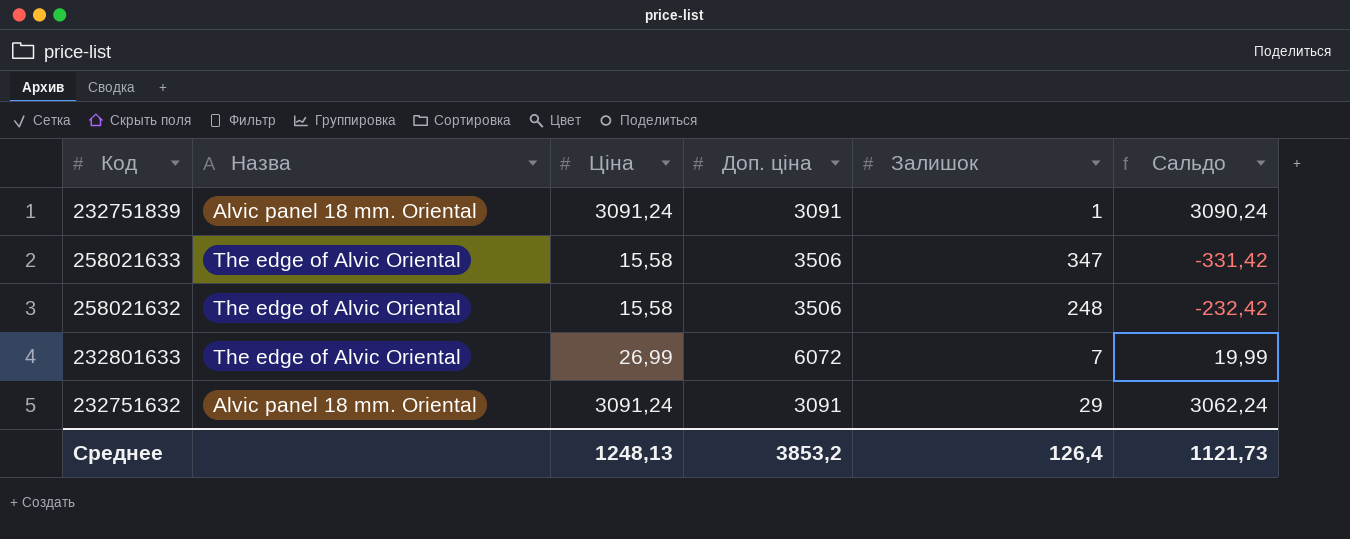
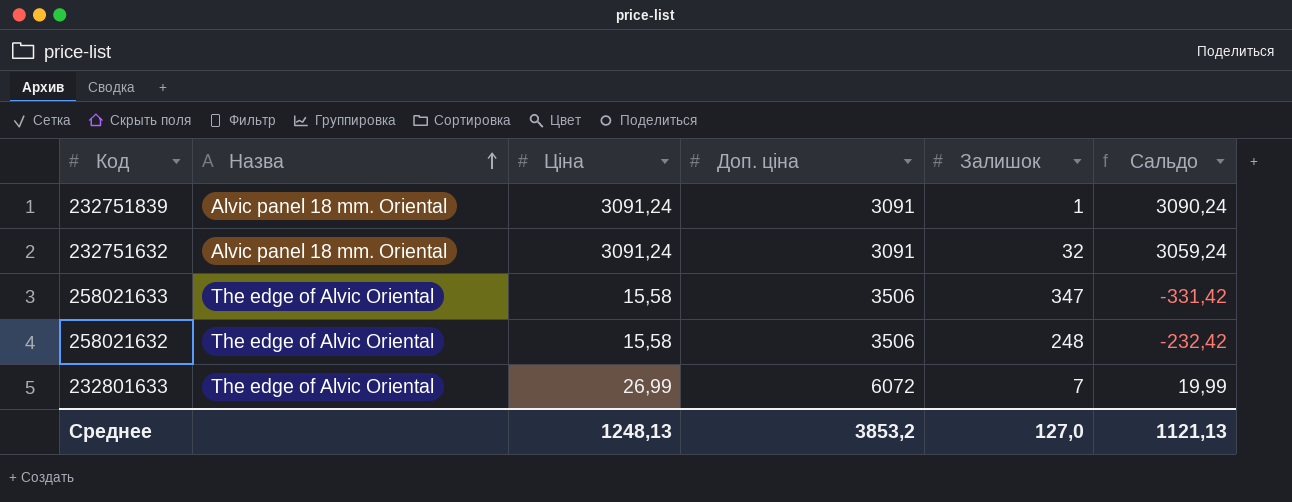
row order: none -> Назва ascending
232751632 | Залишок: 29 -> 32
232751632 | Сальдо: 3062,24 -> 3059,24
Среднее | Залишок: 126,4 -> 127,0
Среднее | Сальдо: 1121,73 -> 1121,13

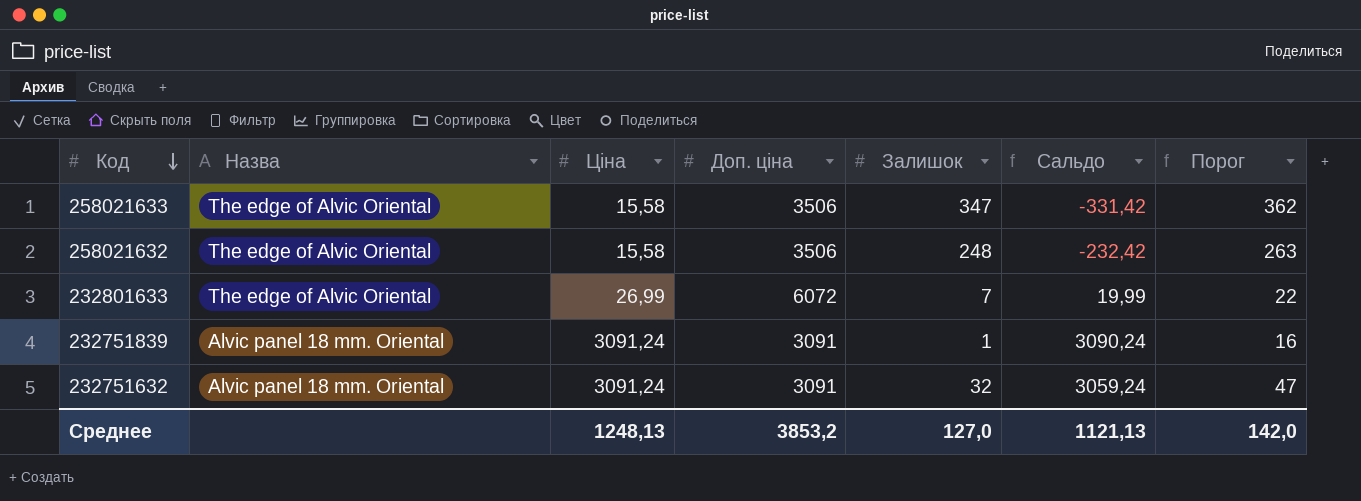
row order: Назва ascending -> Код descending
column Порог | formula: none -> [Залишок] + 15

